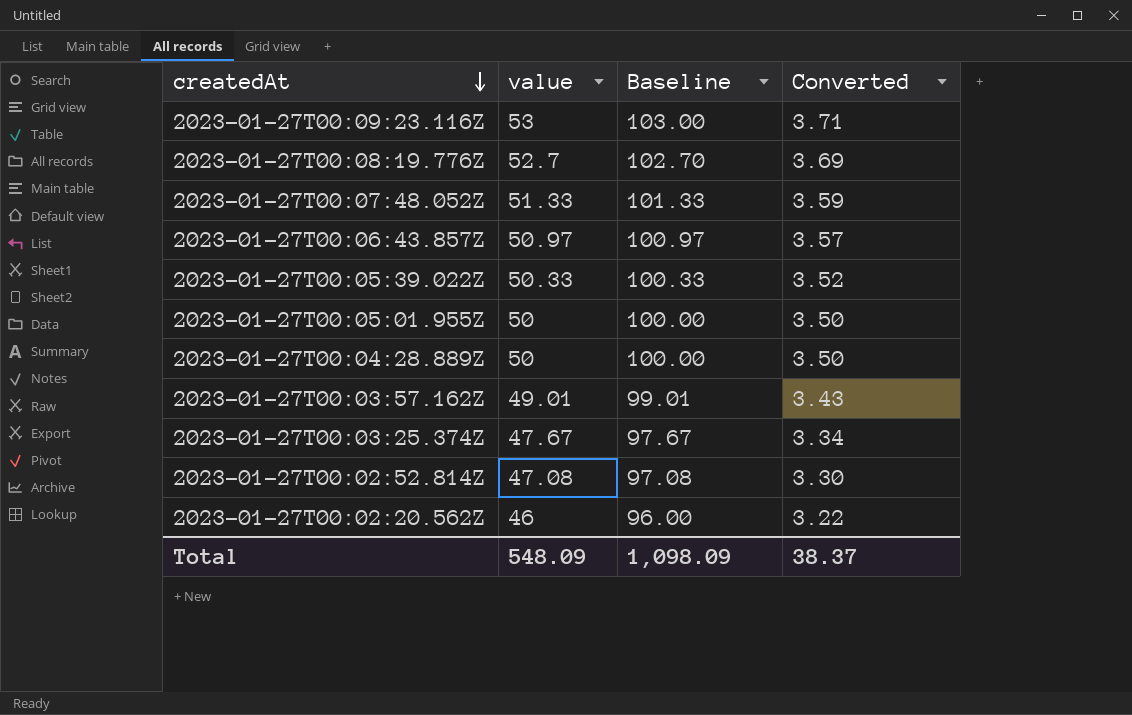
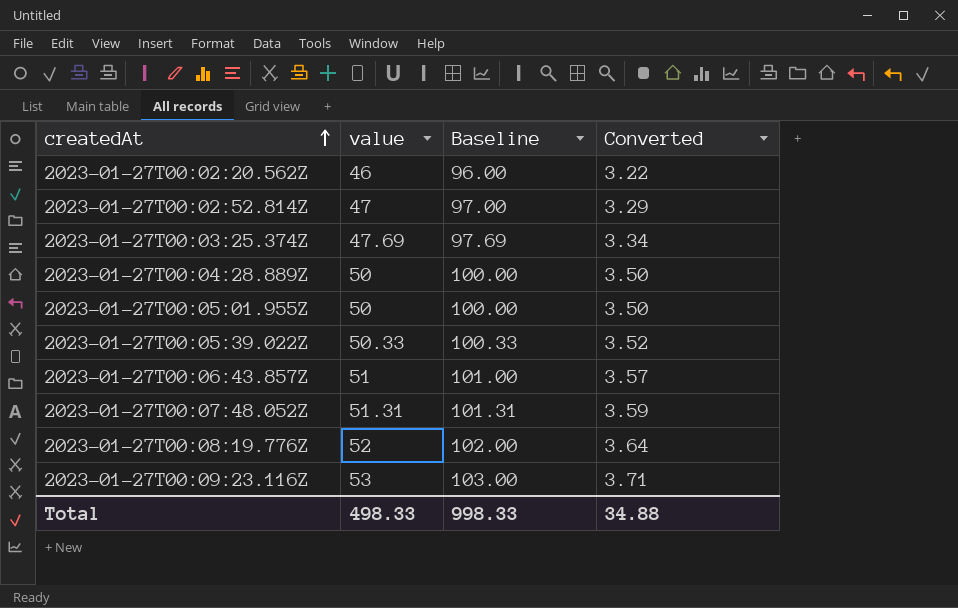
row order: createdAt descending -> createdAt ascending
row 2023-01-27T00:03:57.162Z: 49.01 | 99.01 | 3.43 -> none
2023-01-27T00:02:52.814Z | value: 47.08 -> 47
2023-01-27T00:02:52.814Z | Baseline: 97.08 -> 97.00
2023-01-27T00:02:52.814Z | Converted: 3.30 -> 3.29
2023-01-27T00:03:25.374Z | value: 47.67 -> 47.69
2023-01-27T00:03:25.374Z | Baseline: 97.67 -> 97.69
2023-01-27T00:06:43.857Z | value: 50.97 -> 51
2023-01-27T00:06:43.857Z | Baseline: 100.97 -> 101.00
2023-01-27T00:07:48.052Z | value: 51.33 -> 51.31
2023-01-27T00:07:48.052Z | Baseline: 101.33 -> 101.31
2023-01-27T00:08:19.776Z | value: 52.7 -> 52
2023-01-27T00:08:19.776Z | Baseline: 102.70 -> 102.00
2023-01-27T00:08:19.776Z | Converted: 3.69 -> 3.64
Total | value: 548.09 -> 498.33
Total | Baseline: 1,098.09 -> 998.33
Total | Converted: 38.37 -> 34.88

